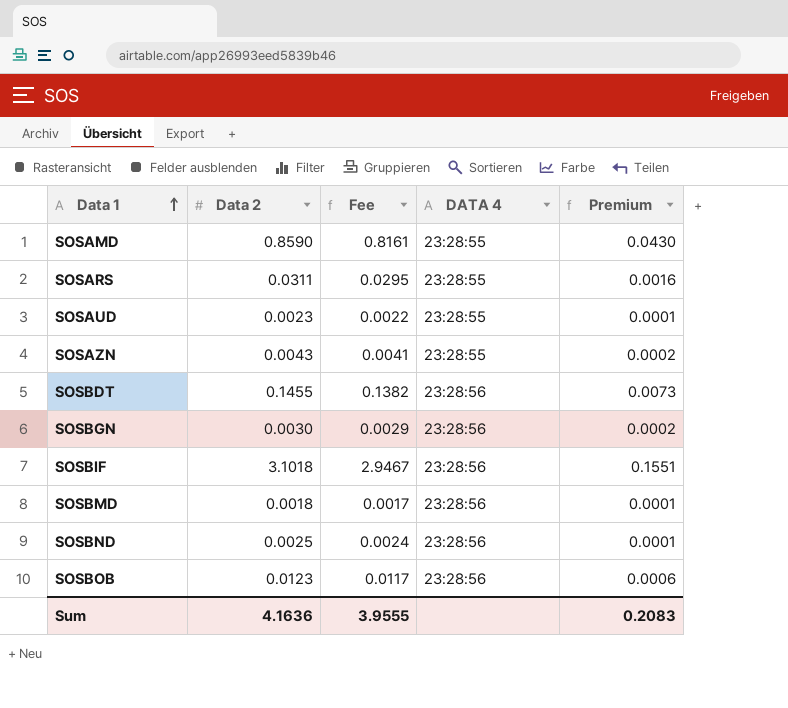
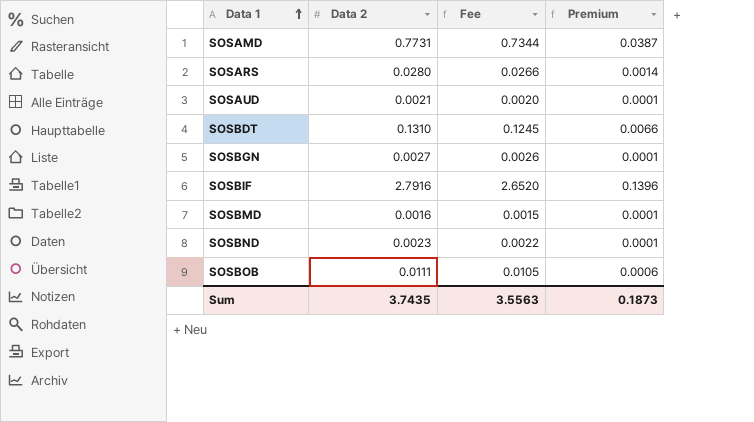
column DATA 4 | position: 4 -> none
row SOSAZN: 0.0043 | 0.0041 | 23:28:55 | 0.0002 -> none
SOSAMD | Data 2: 0.8590 -> 0.7731
SOSAMD | Fee: 0.8161 -> 0.7344
SOSAMD | Premium: 0.0430 -> 0.0387
SOSARS | Data 2: 0.0311 -> 0.0280
SOSARS | Fee: 0.0295 -> 0.0266
SOSARS | Premium: 0.0016 -> 0.0014
SOSAUD | Data 2: 0.0023 -> 0.0021
SOSAUD | Fee: 0.0022 -> 0.0020
SOSBDT | Data 2: 0.1455 -> 0.1310
SOSBDT | Fee: 0.1382 -> 0.1245
SOSBDT | Premium: 0.0073 -> 0.0066
SOSBGN | Data 2: 0.0030 -> 0.0027
SOSBGN | Fee: 0.0029 -> 0.0026
SOSBGN | Premium: 0.0002 -> 0.0001
SOSBIF | Data 2: 3.1018 -> 2.7916
SOSBIF | Fee: 2.9467 -> 2.6520
SOSBIF | Premium: 0.1551 -> 0.1396
SOSBMD | Data 2: 0.0018 -> 0.0016
SOSBMD | Fee: 0.0017 -> 0.0015
SOSBND | Data 2: 0.0025 -> 0.0023
SOSBND | Fee: 0.0024 -> 0.0022
SOSBOB | Data 2: 0.0123 -> 0.0111
SOSBOB | Fee: 0.0117 -> 0.0105
Sum | Data 2: 4.1636 -> 3.7435
Sum | Fee: 3.9555 -> 3.5563
Sum | Premium: 0.2083 -> 0.1873

